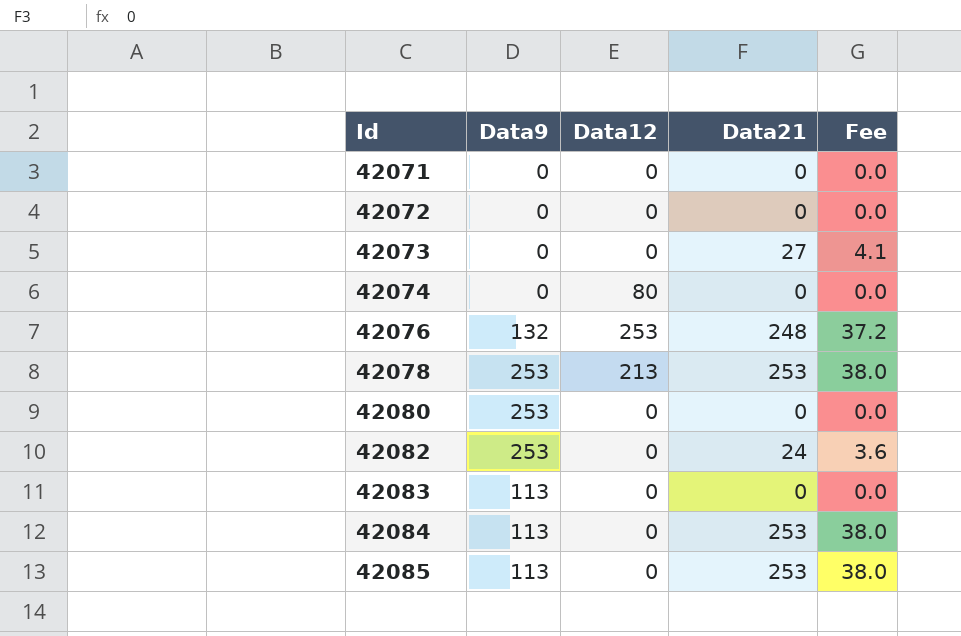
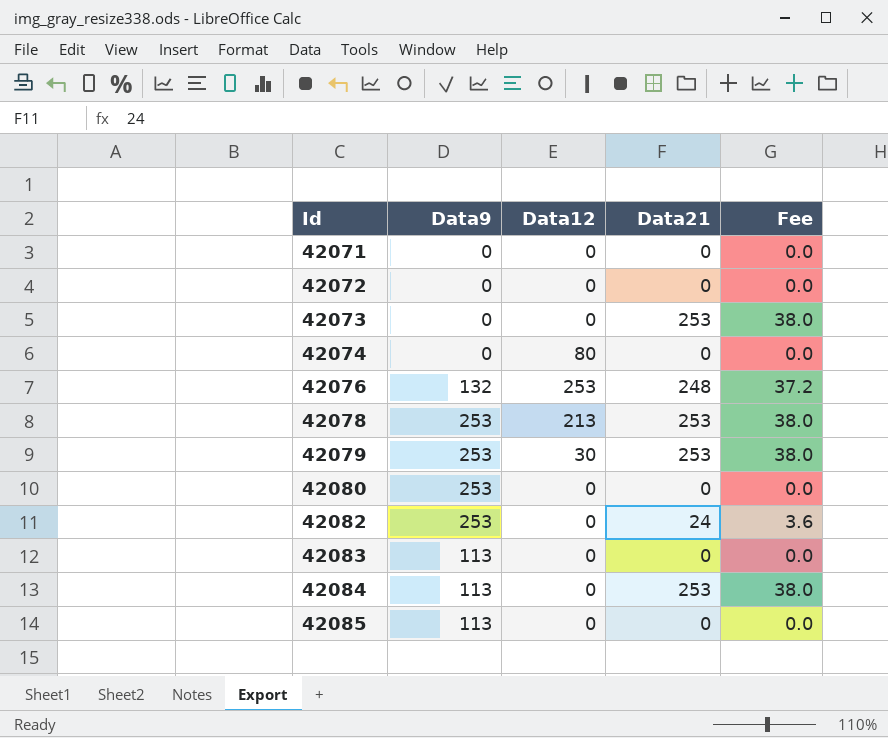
42073 | Data21: 27 -> 253
42073 | Fee: 4.1 -> 38.0
row 42079: none -> 253 | 30 | 253 | 38.0
42085 | Data21: 253 -> 0
42085 | Fee: 38.0 -> 0.0

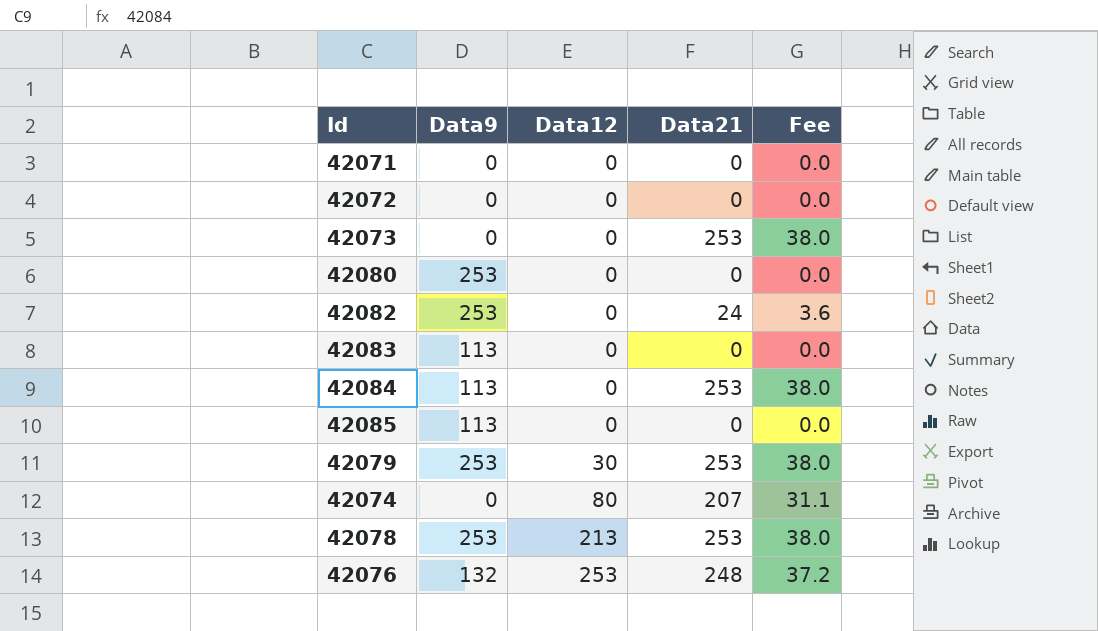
row order: Id ascending -> Data12 ascending
42074 | Data21: 0 -> 207
42074 | Fee: 0.0 -> 31.1

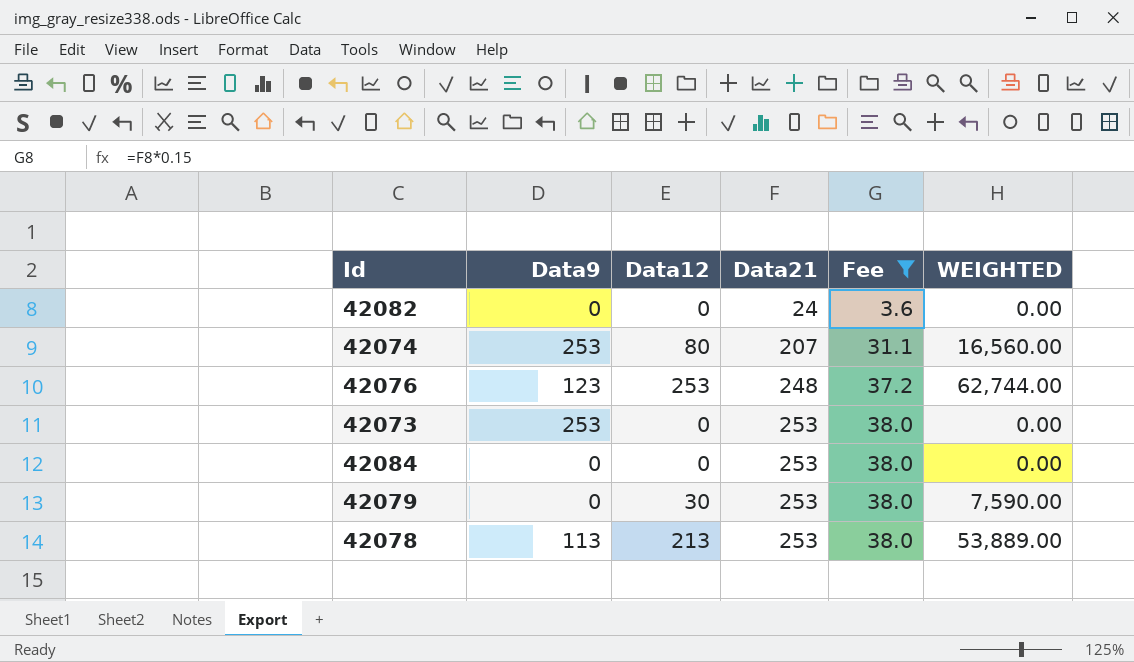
filter: none -> Fee != 0.0
row order: Data12 ascending -> Data21 ascending
column WEIGHTED | formula: none -> [Data12] * [Data21]
42082 | Data9: 253 -> 0
42074 | Data9: 0 -> 253
42076 | Data9: 132 -> 123
42073 | Data9: 0 -> 253
42084 | Data9: 113 -> 0
42079 | Data9: 253 -> 0
42078 | Data9: 253 -> 113

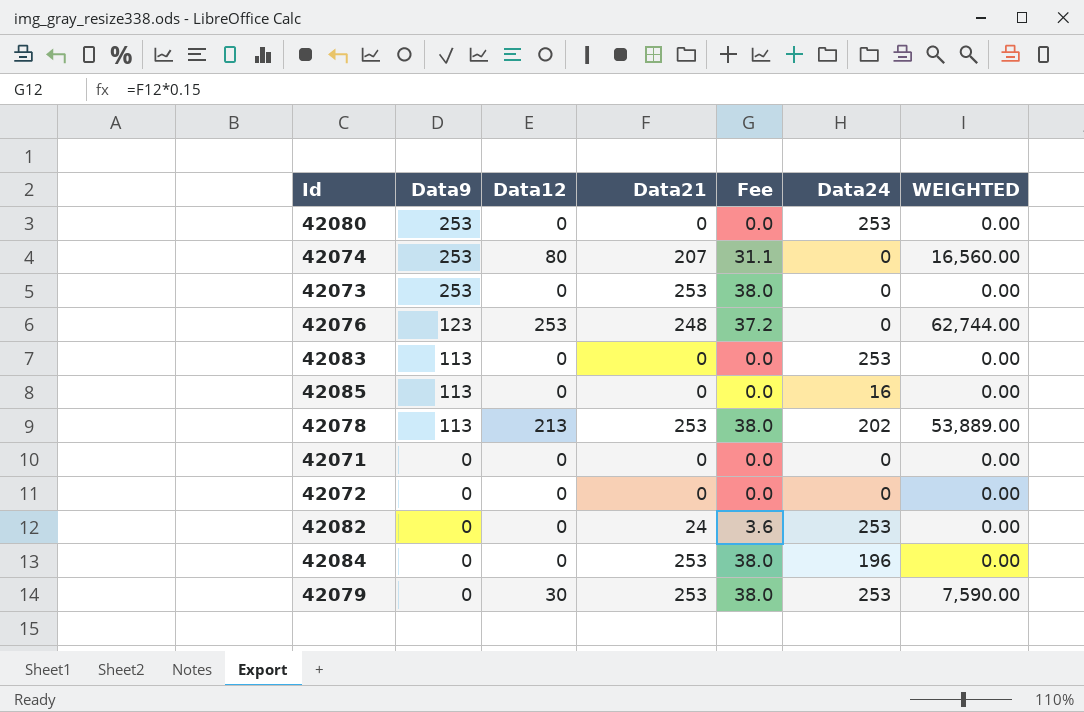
filter: Fee != 0.0 -> none
row order: Data21 ascending -> Data9 descending
column Data24 | position: none -> 6

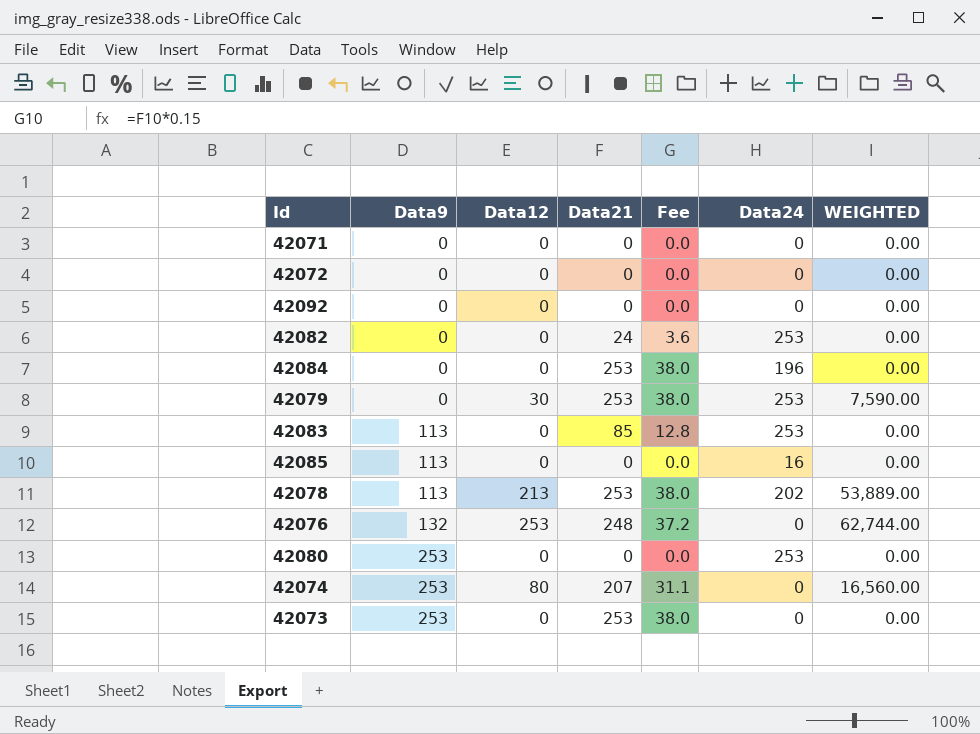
row order: Data9 descending -> Data9 ascending
row 42092: none -> 0 | 0 | 0 | 0.0 | 0 | 0.00
42083 | Data21: 0 -> 85
42083 | Fee: 0.0 -> 12.8
42076 | Data9: 123 -> 132

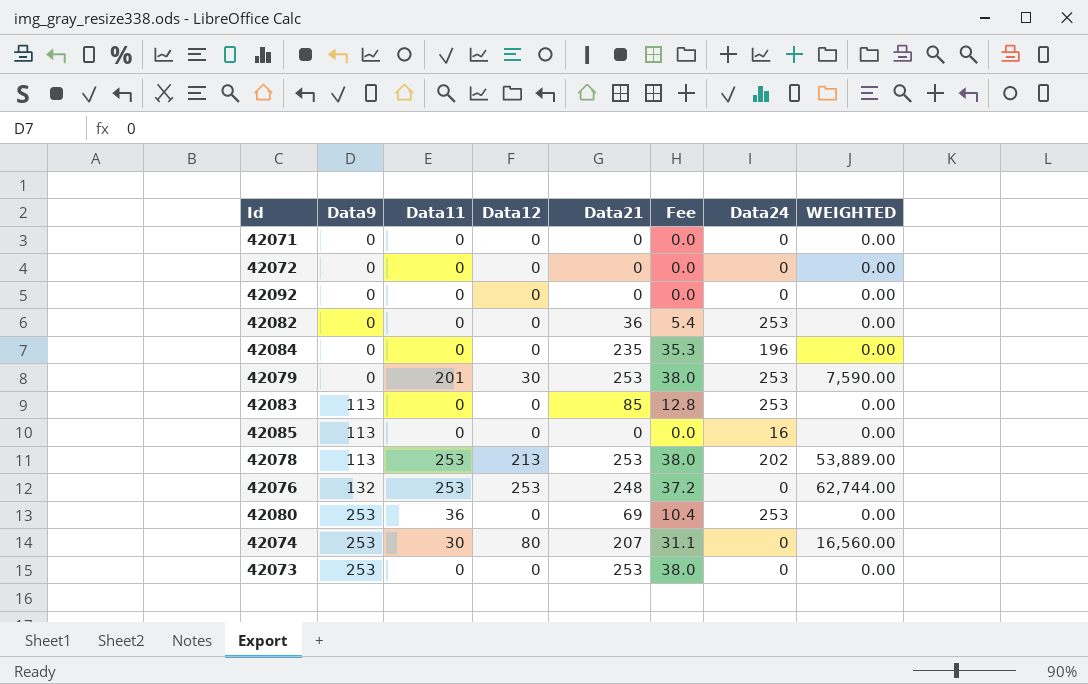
column Data11 | position: none -> 3
42082 | Data21: 24 -> 36
42082 | Fee: 3.6 -> 5.4
42084 | Data21: 253 -> 235
42084 | Fee: 38.0 -> 35.3
42080 | Data21: 0 -> 69
42080 | Fee: 0.0 -> 10.4

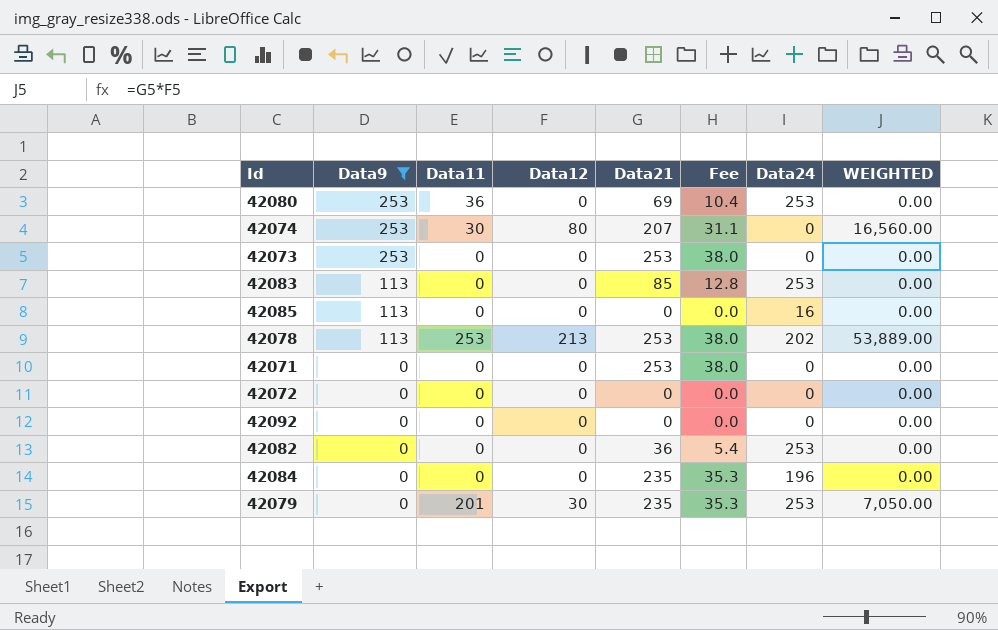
filter: none -> Data9 != 132
row order: Data9 ascending -> Data9 descending
42071 | Data21: 0 -> 253
42071 | Fee: 0.0 -> 38.0
42079 | Data21: 253 -> 235
42079 | Fee: 38.0 -> 35.3
42079 | WEIGHTED: 7,590.00 -> 7,050.00

